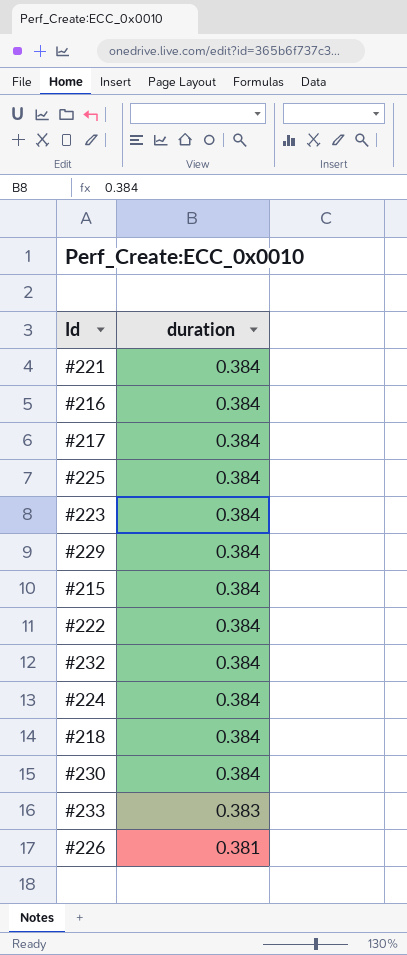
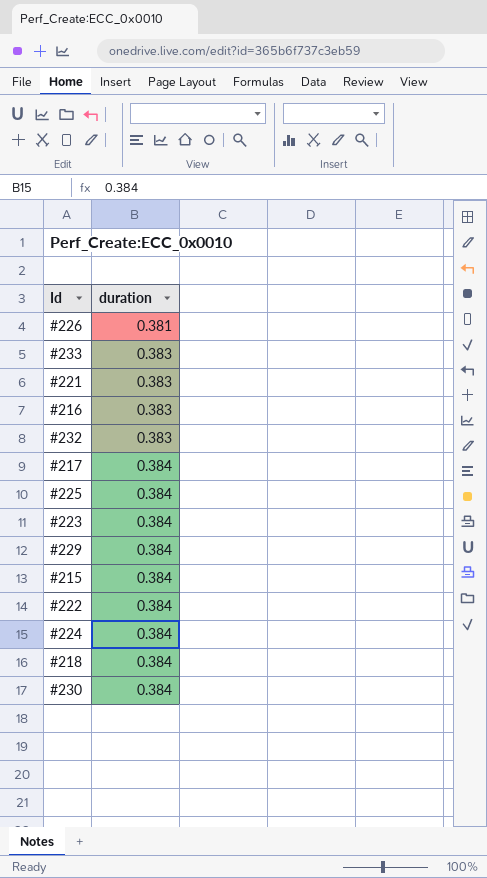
row order: duration descending -> duration ascending
#221 | duration: 0.384 -> 0.383
#216 | duration: 0.384 -> 0.383
#232 | duration: 0.384 -> 0.383

